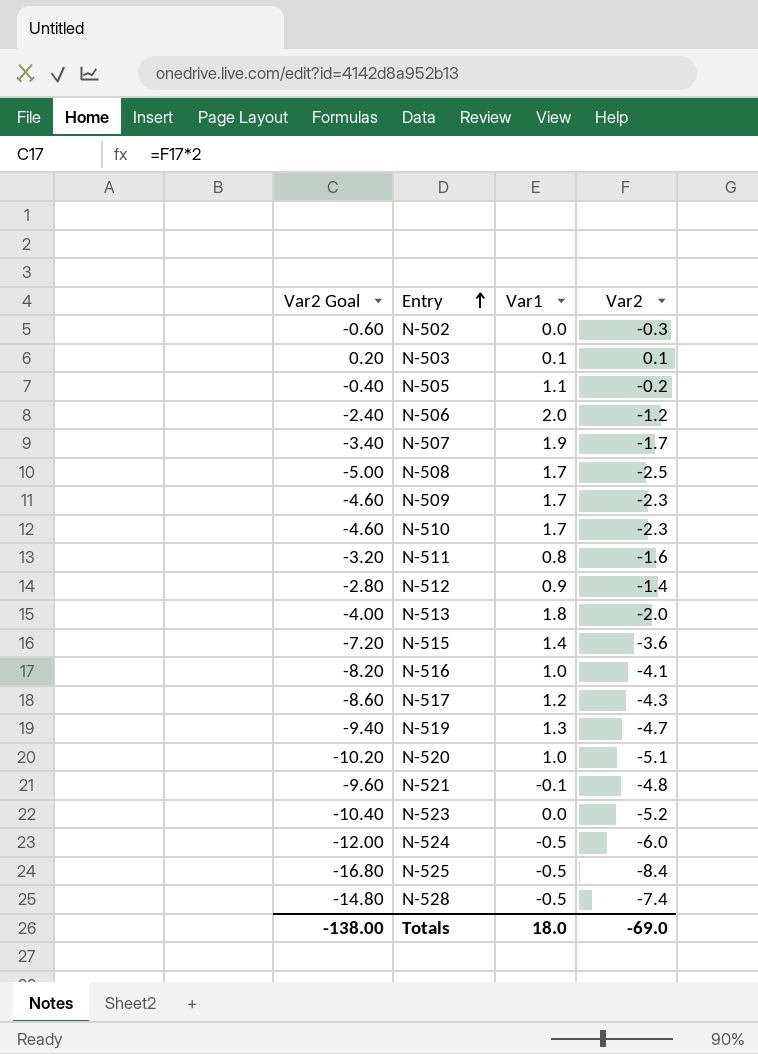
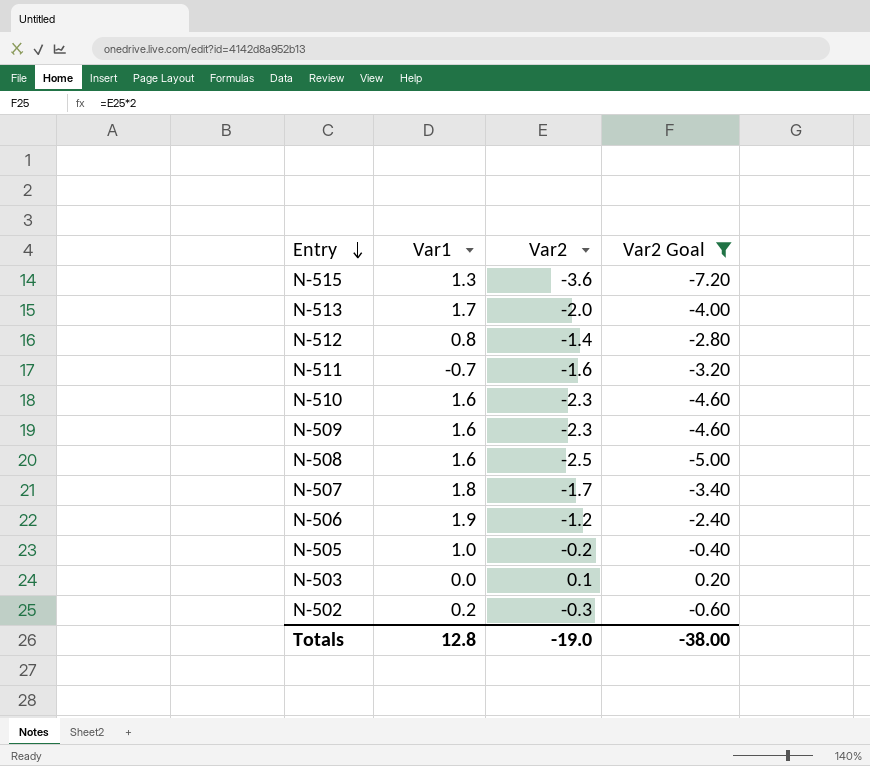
filter: none -> Var2 Goal >= -7.20
row order: Entry ascending -> Entry descending
column Var2 Goal | position: 1 -> 4
N-515 | Var1: 1.4 -> 1.3
N-513 | Var1: 1.8 -> 1.7
N-512 | Var1: 0.9 -> 0.8
N-511 | Var1: 0.8 -> -0.7
N-510 | Var1: 1.7 -> 1.6
N-509 | Var1: 1.7 -> 1.6
N-508 | Var1: 1.7 -> 1.6
N-507 | Var1: 1.9 -> 1.8
N-506 | Var1: 2.0 -> 1.9
N-505 | Var1: 1.1 -> 1.0
N-503 | Var1: 0.1 -> 0.0
N-502 | Var1: 0.0 -> 0.2
Totals | Var1: 18.0 -> 12.8
Totals | Var2: -69.0 -> -19.0
Totals | Var2 Goal: -138.00 -> -38.00

